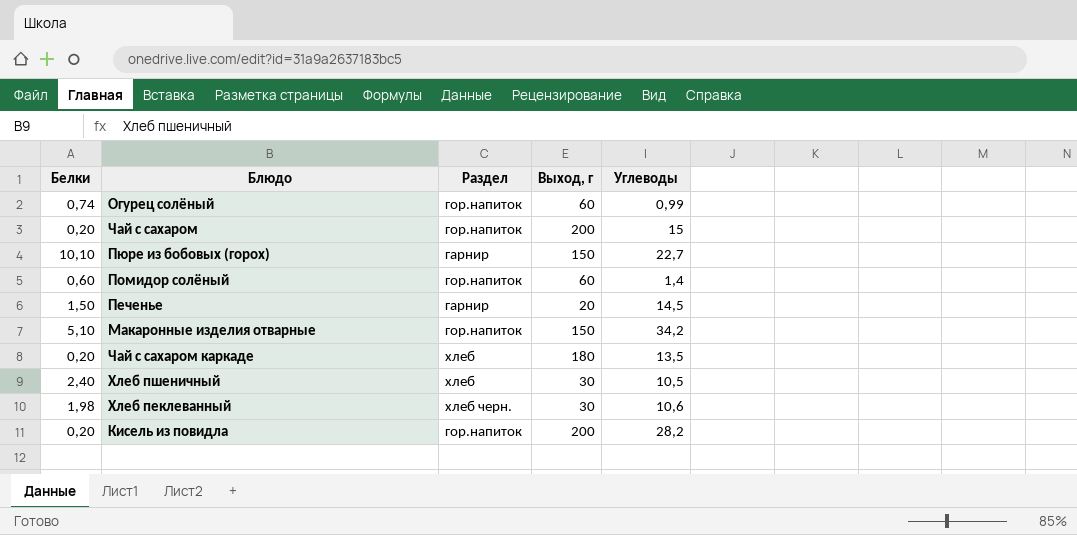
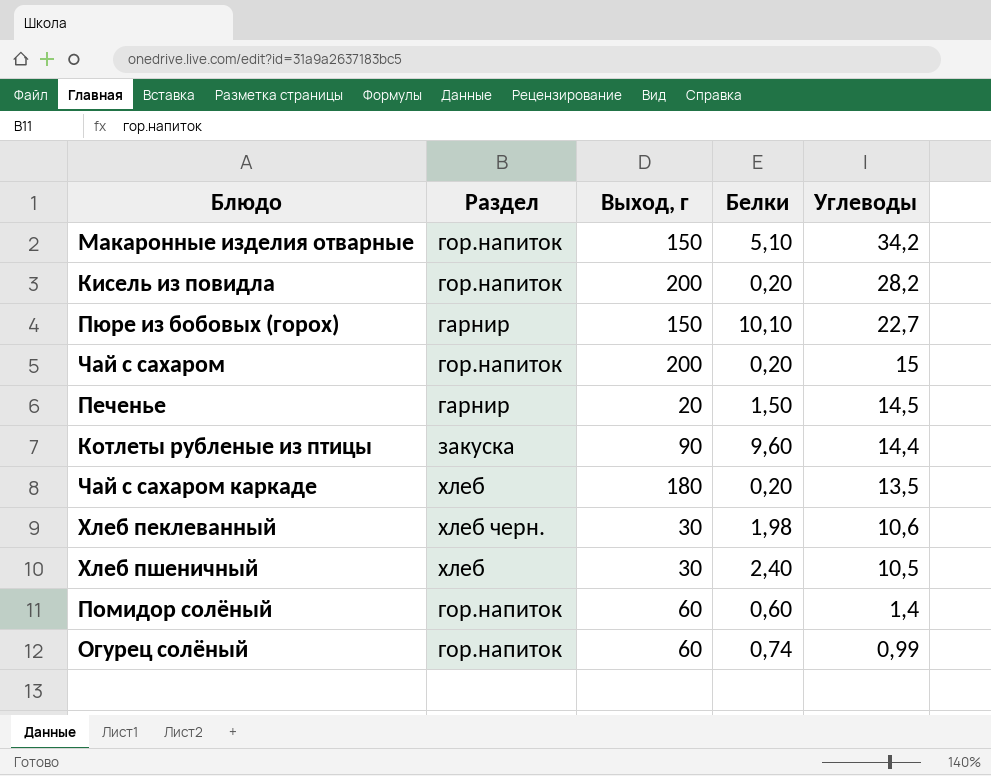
row order: none -> Углеводы descending
column Белки | position: 1 -> 4
row Котлеты рубленые из птицы: none -> закуска | 90 | 9,60 | 14,4

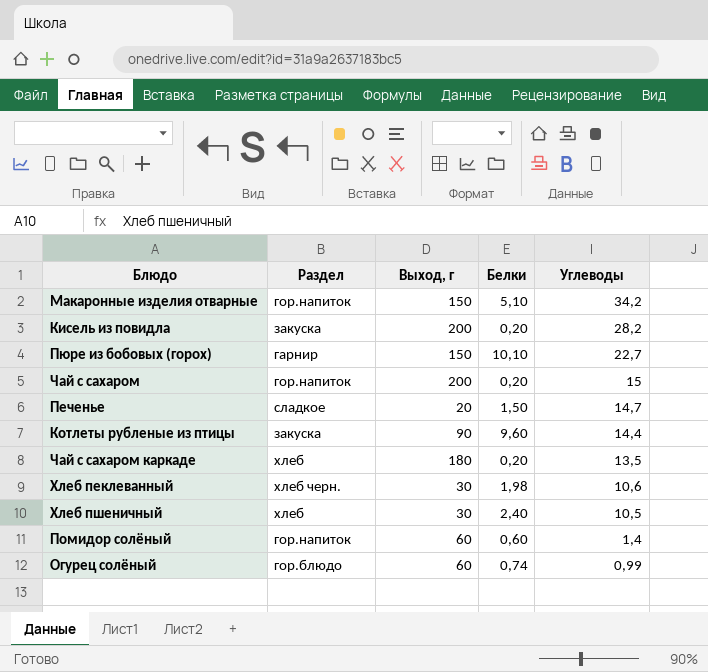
Кисель из повидла | Раздел: гор.напиток -> закуска
Печенье | Раздел: гарнир -> сладкое
Печенье | Углеводы: 14,5 -> 14,7
Огурец солёный | Раздел: гор.напиток -> гор.блюдо

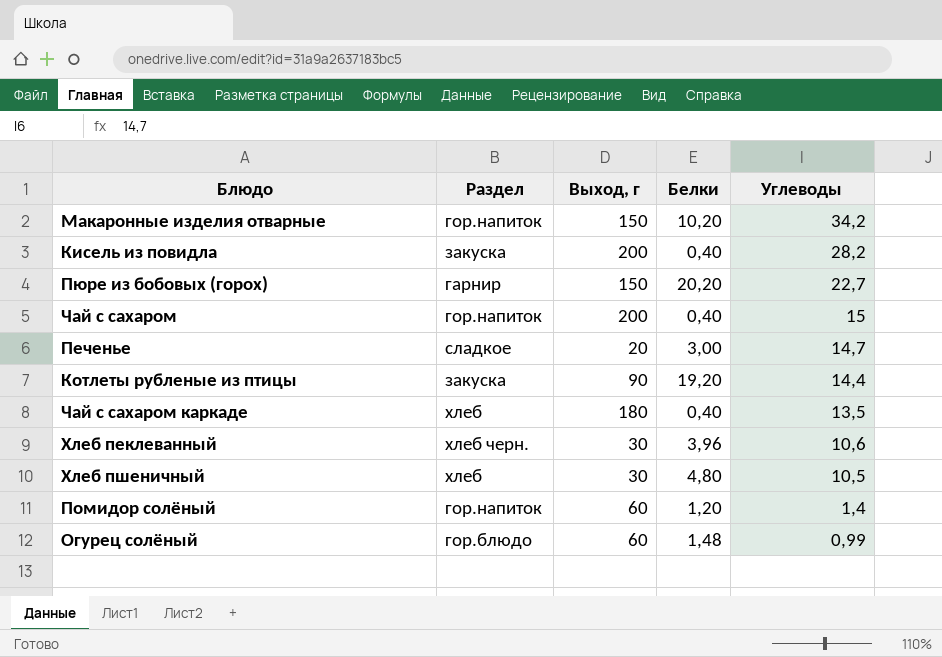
Макаронные изделия отварные | Белки: 5,10 -> 10,20
Кисель из повидла | Белки: 0,20 -> 0,40
Пюре из бобовых (горох) | Белки: 10,10 -> 20,20
Чай с сахаром | Белки: 0,20 -> 0,40
Печенье | Белки: 1,50 -> 3,00
Котлеты рубленые из птицы | Белки: 9,60 -> 19,20
Чай с сахаром каркаде | Белки: 0,20 -> 0,40
Хлеб пеклеванный | Белки: 1,98 -> 3,96
Хлеб пшеничный | Белки: 2,40 -> 4,80
Помидор солёный | Белки: 0,60 -> 1,20
Огурец солёный | Белки: 0,74 -> 1,48

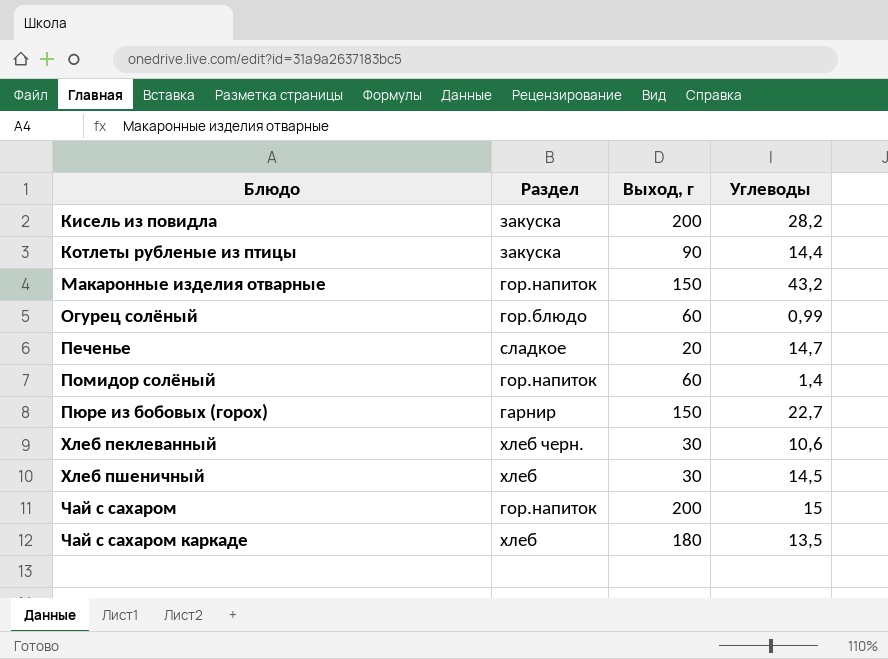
row order: Углеводы descending -> Блюдо ascending
column Белки | position: 4 -> none
Макаронные изделия отварные | Углеводы: 34,2 -> 43,2
Хлеб пшеничный | Углеводы: 10,5 -> 14,5

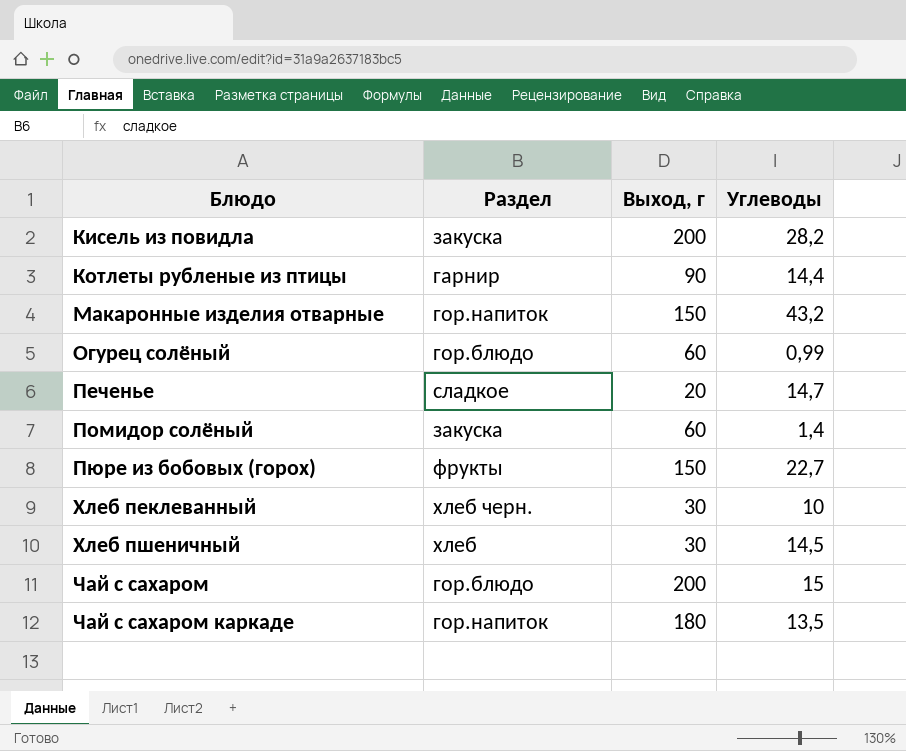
Котлеты рубленые из птицы | Раздел: закуска -> гарнир
Помидор солёный | Раздел: гор.напиток -> закуска
Пюре из бобовых (горох) | Раздел: гарнир -> фрукты
Хлеб пеклеванный | Углеводы: 10,6 -> 10
Чай с сахаром | Раздел: гор.напиток -> гор.блюдо
Чай с сахаром каркаде | Раздел: хлеб -> гор.напиток

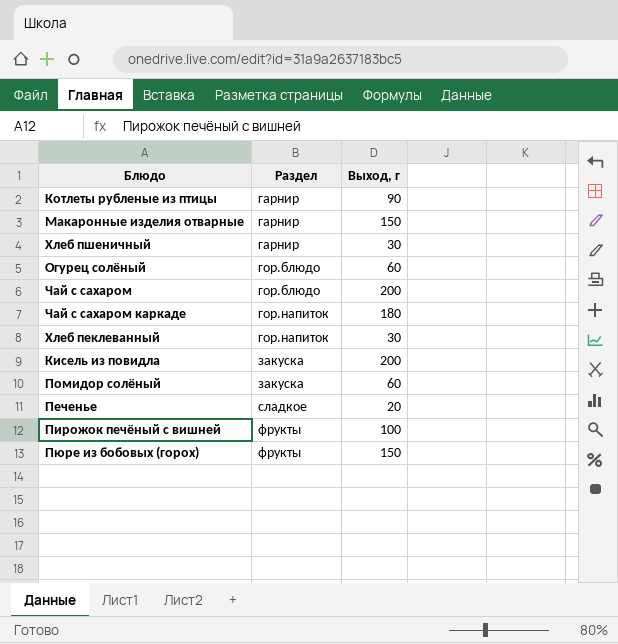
row order: Блюдо ascending -> Раздел ascending
column Углеводы | position: 4 -> none
Макаронные изделия отварные | Раздел: гор.напиток -> гарнир
Хлеб пшеничный | Раздел: хлеб -> гарнир
Хлеб пеклеванный | Раздел: хлеб черн. -> гор.напиток
row Пирожок печёный с вишней: none -> фрукты | 100

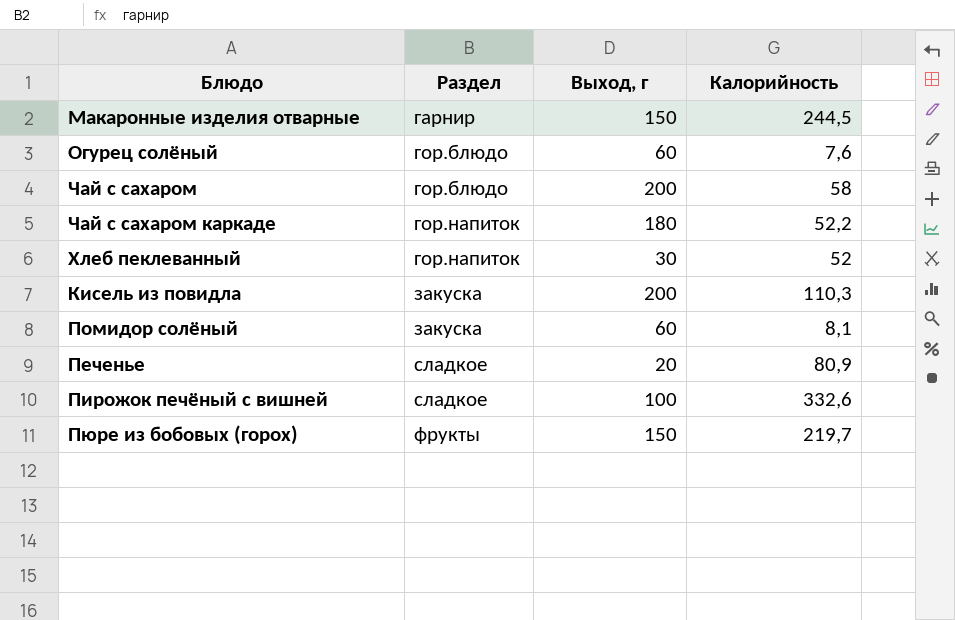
column Калорийность | position: none -> 4
row Котлеты рубленые из птицы: гарнир | 90 -> none
row Хлеб пшеничный: гарнир | 30 -> none
Пирожок печёный с вишней | Раздел: фрукты -> сладкое

